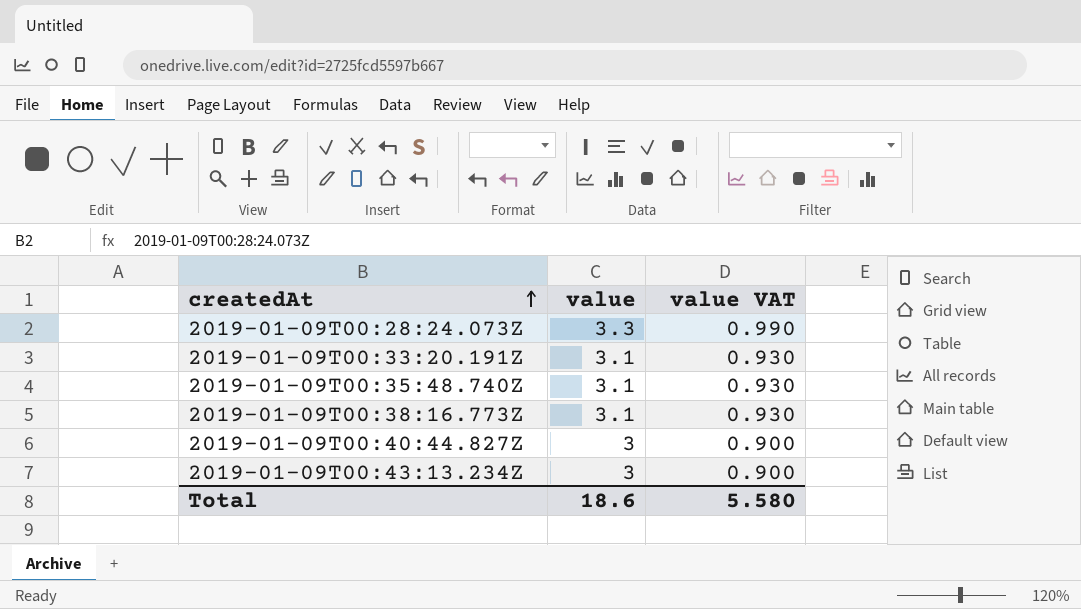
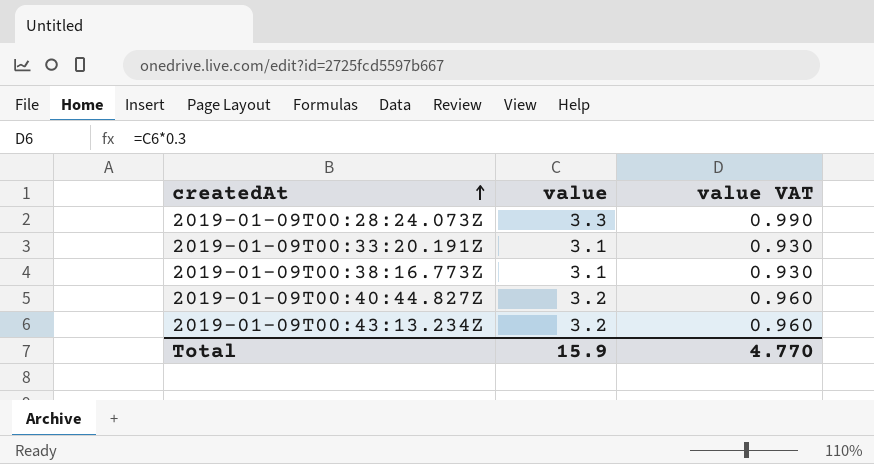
row 2019-01-09T00:35:48.740Z: 3.1 | 0.930 -> none
2019-01-09T00:40:44.827Z | value: 3 -> 3.2
2019-01-09T00:40:44.827Z | value VAT: 0.900 -> 0.960
2019-01-09T00:43:13.234Z | value: 3 -> 3.2
2019-01-09T00:43:13.234Z | value VAT: 0.900 -> 0.960
Total | value: 18.6 -> 15.9
Total | value VAT: 5.580 -> 4.770

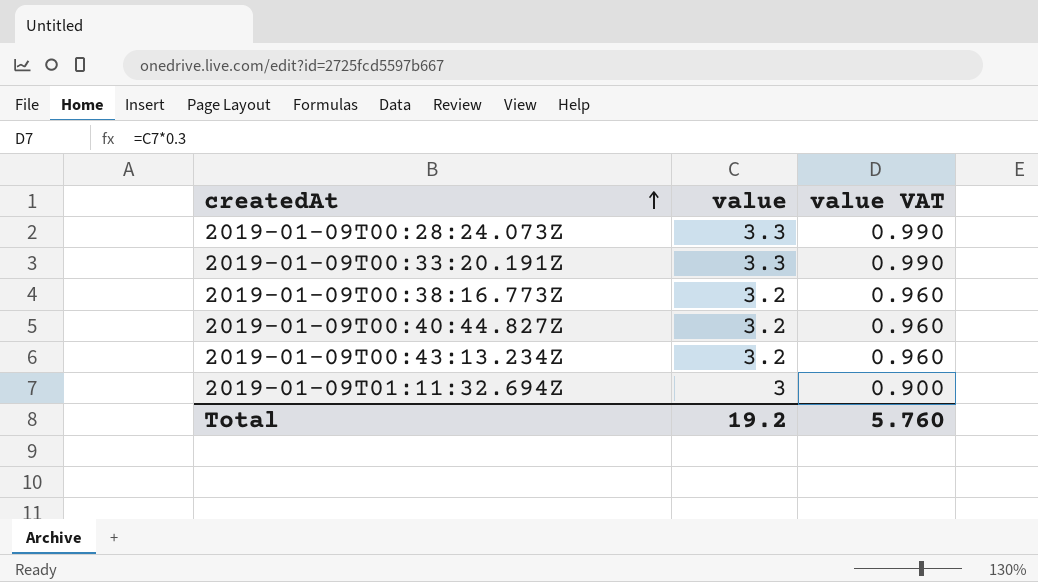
2019-01-09T00:33:20.191Z | value: 3.1 -> 3.3
2019-01-09T00:33:20.191Z | value VAT: 0.930 -> 0.990
2019-01-09T00:38:16.773Z | value: 3.1 -> 3.2
2019-01-09T00:38:16.773Z | value VAT: 0.930 -> 0.960
row 2019-01-09T01:11:32.694Z: none -> 3 | 0.900
Total | value: 15.9 -> 19.2
Total | value VAT: 4.770 -> 5.760

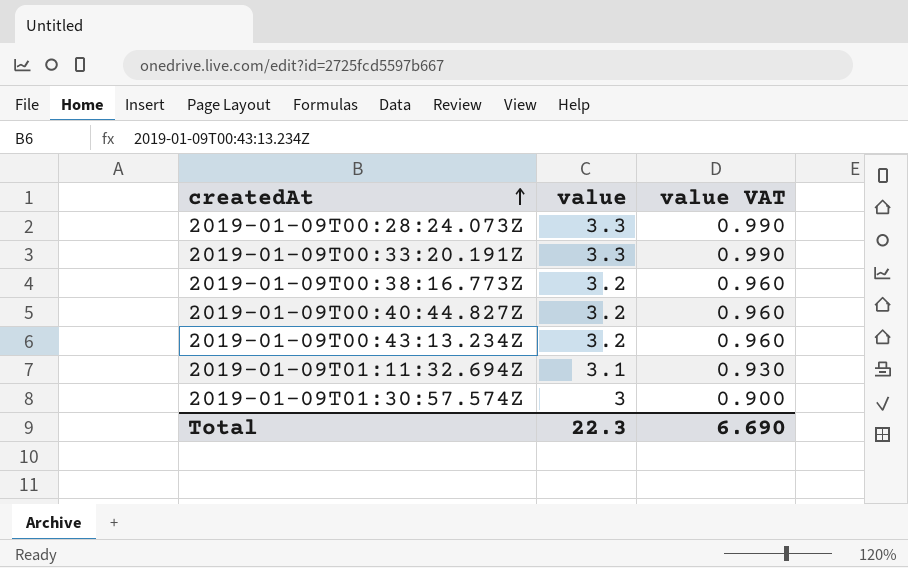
2019-01-09T01:11:32.694Z | value: 3 -> 3.1
2019-01-09T01:11:32.694Z | value VAT: 0.900 -> 0.930
row 2019-01-09T01:30:57.574Z: none -> 3 | 0.900
Total | value: 19.2 -> 22.3
Total | value VAT: 5.760 -> 6.690

